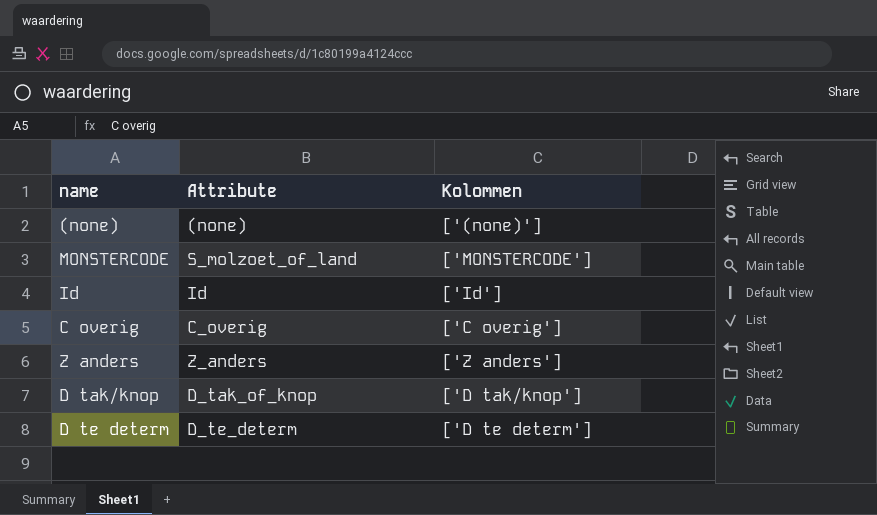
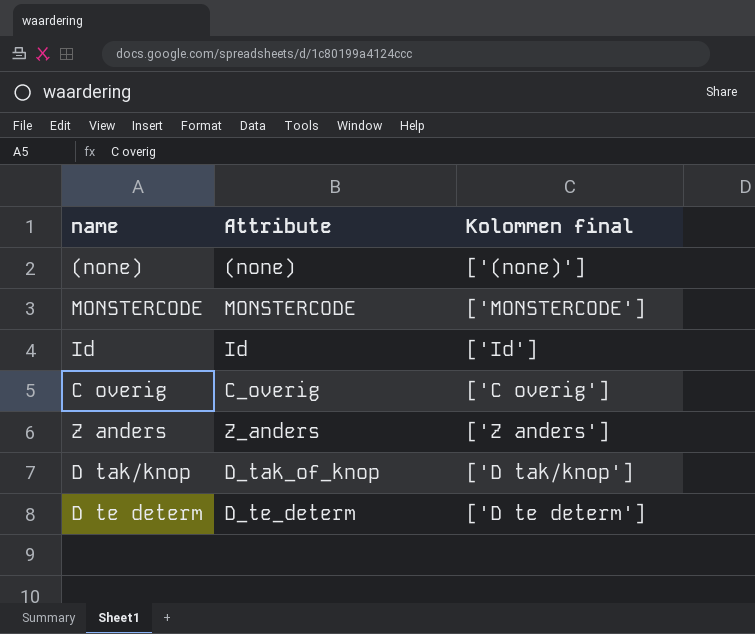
column name: Kolommen -> Kolommen final
MONSTERCODE | Attribute: S_molzoet_of_land -> MONSTERCODE

